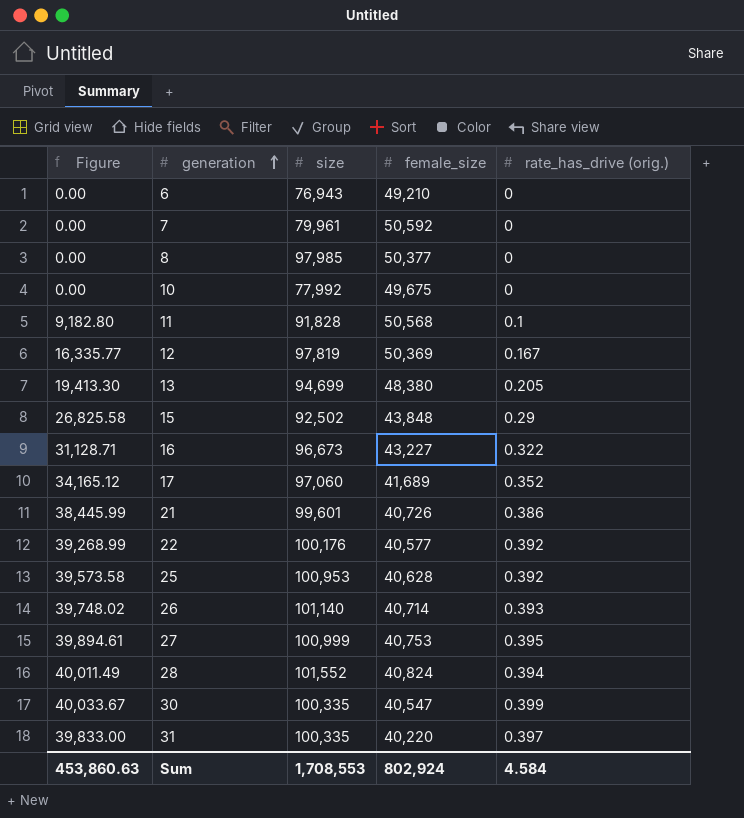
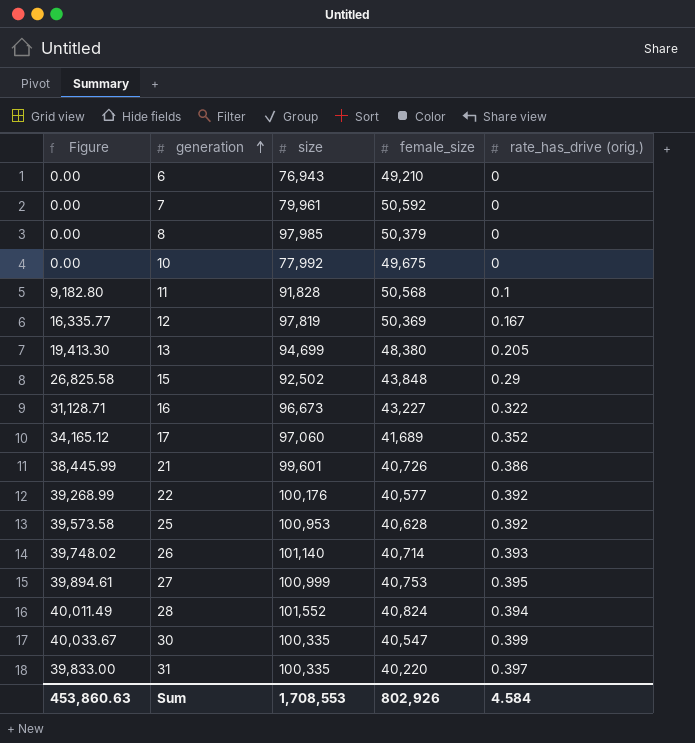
8 | female_size: 50,377 -> 50,379
Sum | female_size: 802,924 -> 802,926

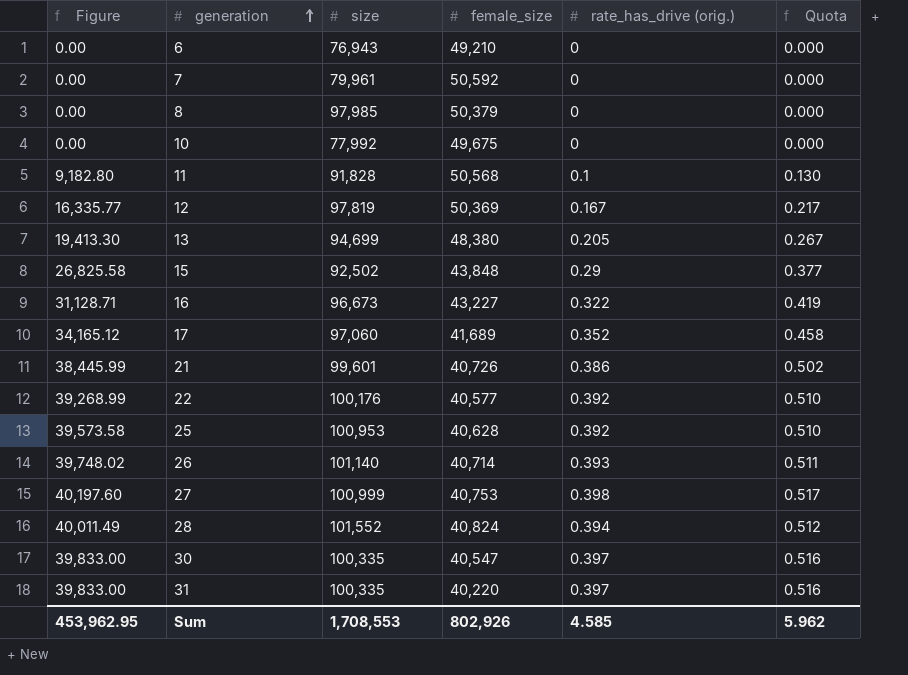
column Quota | formula: none -> [rate_has_drive (orig.)] * 1.3
27 | Figure: 39,894.61 -> 40,197.60
27 | rate_has_drive (orig.): 0.395 -> 0.398
30 | Figure: 40,033.67 -> 39,833.00
30 | rate_has_drive (orig.): 0.399 -> 0.397
Sum | Figure: 453,860.63 -> 453,962.95
Sum | rate_has_drive (orig.): 4.584 -> 4.585

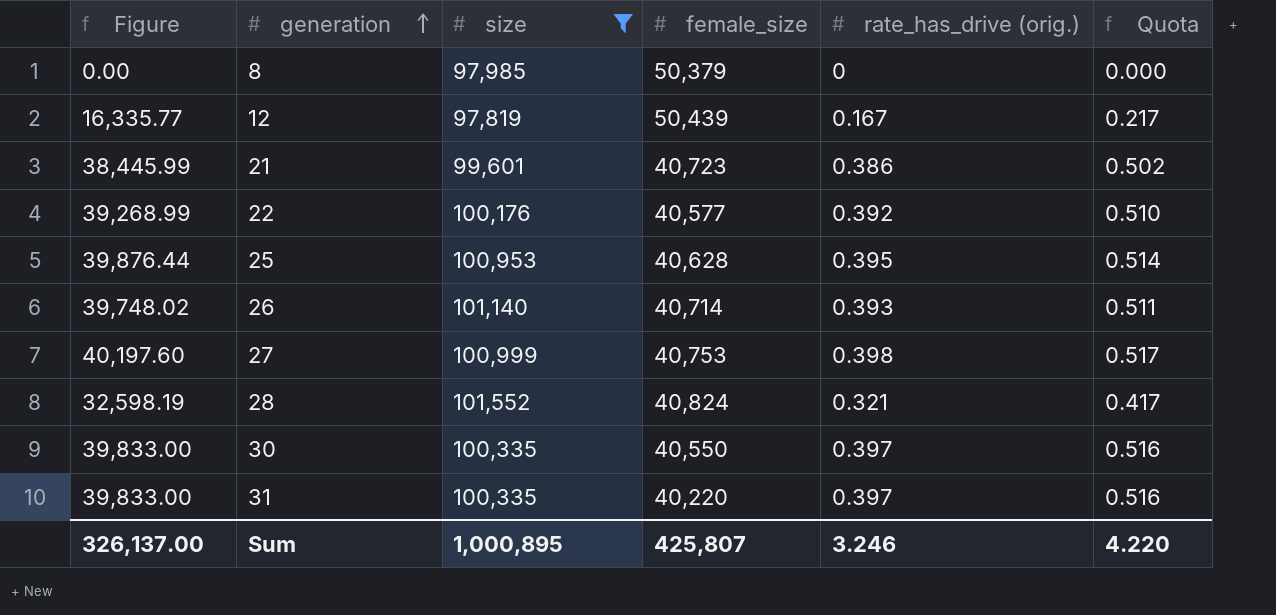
filter: none -> size >= 97,819
12 | female_size: 50,369 -> 50,439
21 | female_size: 40,726 -> 40,723
25 | Figure: 39,573.58 -> 39,876.44
25 | rate_has_drive (orig.): 0.392 -> 0.395
25 | Quota: 0.510 -> 0.514
28 | Figure: 40,011.49 -> 32,598.19
28 | rate_has_drive (orig.): 0.394 -> 0.321
28 | Quota: 0.512 -> 0.417
30 | female_size: 40,547 -> 40,550
Sum | Figure: 453,962.95 -> 326,137.00
Sum | size: 1,708,553 -> 1,000,895
Sum | female_size: 802,926 -> 425,807
Sum | rate_has_drive (orig.): 4.585 -> 3.246
Sum | Quota: 5.962 -> 4.220

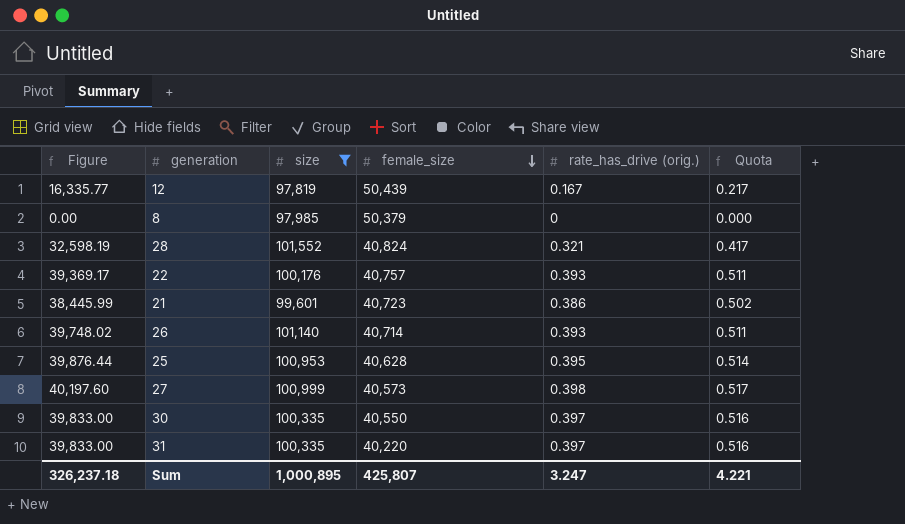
row order: generation ascending -> female_size descending
22 | Figure: 39,268.99 -> 39,369.17
22 | female_size: 40,577 -> 40,757
22 | rate_has_drive (orig.): 0.392 -> 0.393
22 | Quota: 0.510 -> 0.511
27 | female_size: 40,753 -> 40,573
Sum | Figure: 326,137.00 -> 326,237.18
Sum | rate_has_drive (orig.): 3.246 -> 3.247
Sum | Quota: 4.220 -> 4.221

